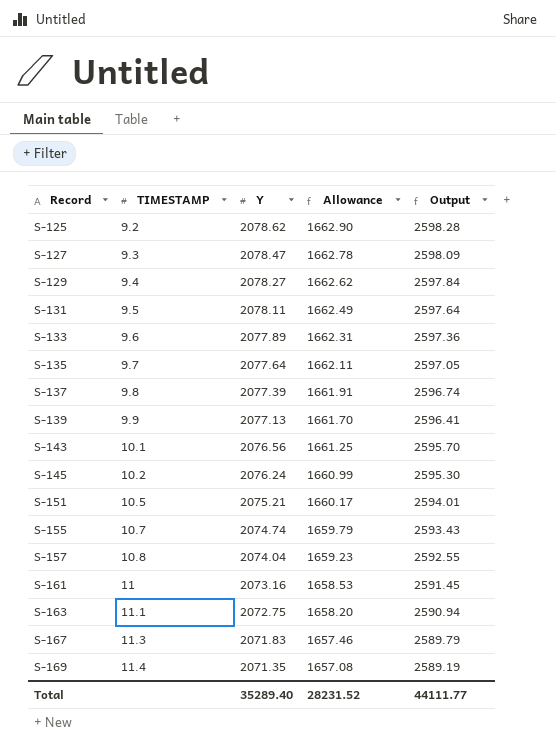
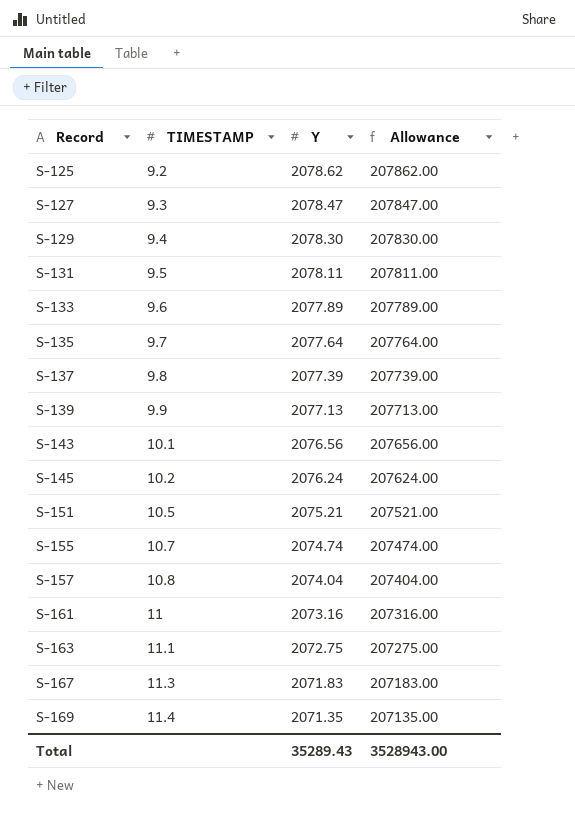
column Output | formula: [Y] * 1.25 -> none
column Allowance | formula: [Y] * 0.8 -> [Y] * 100
S-129 | Y: 2078.27 -> 2078.30
Total | Y: 35289.40 -> 35289.43
Total | Allowance: 28231.52 -> 3528943.00

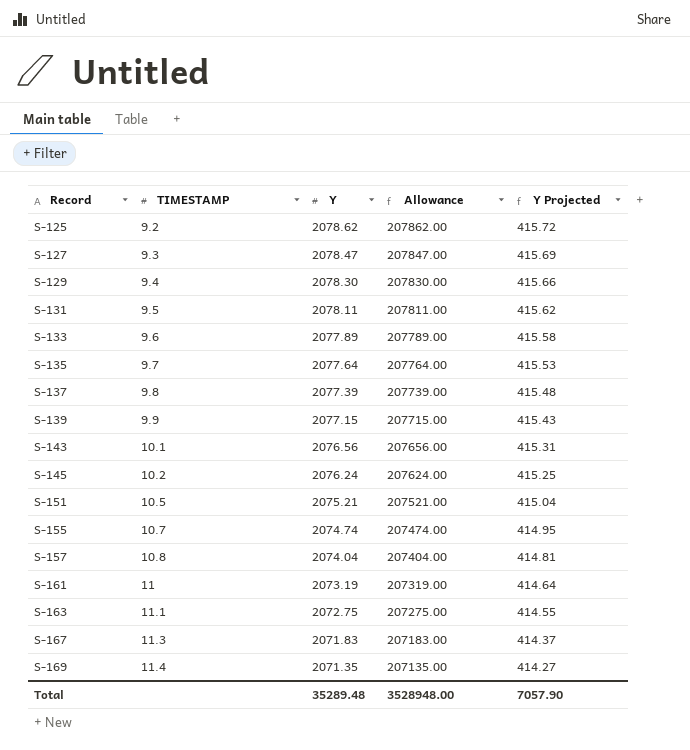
column Y Projected | formula: none -> [Y] * 0.2
S-139 | Y: 2077.13 -> 2077.15
S-139 | Allowance: 207713.00 -> 207715.00
S-161 | Y: 2073.16 -> 2073.19
S-161 | Allowance: 207316.00 -> 207319.00
Total | Y: 35289.43 -> 35289.48
Total | Allowance: 3528943.00 -> 3528948.00

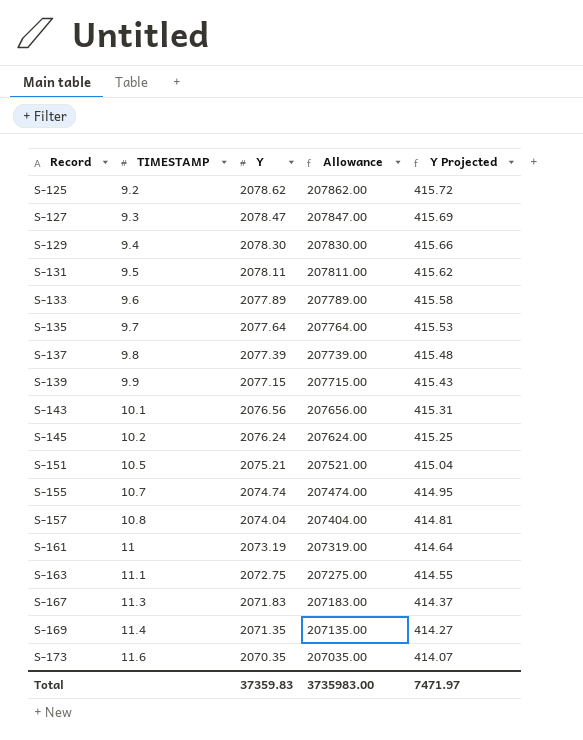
row S-173: none -> 11.6 | 2070.35 | 207035.00 | 414.07
Total | Y: 35289.48 -> 37359.83
Total | Allowance: 3528948.00 -> 3735983.00
Total | Y Projected: 7057.90 -> 7471.97

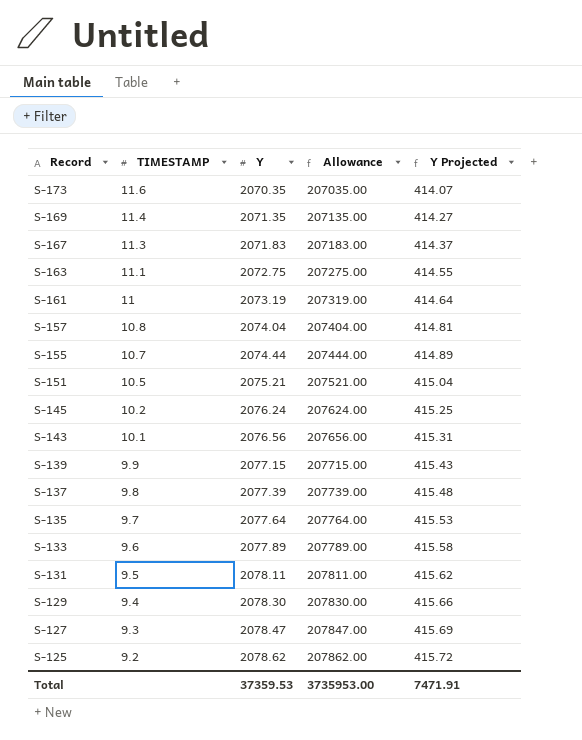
row order: Record ascending -> Record descending
S-155 | Y: 2074.74 -> 2074.44
S-155 | Allowance: 207474.00 -> 207444.00
S-155 | Y Projected: 414.95 -> 414.89
Total | Y: 37359.83 -> 37359.53
Total | Allowance: 3735983.00 -> 3735953.00
Total | Y Projected: 7471.97 -> 7471.91

